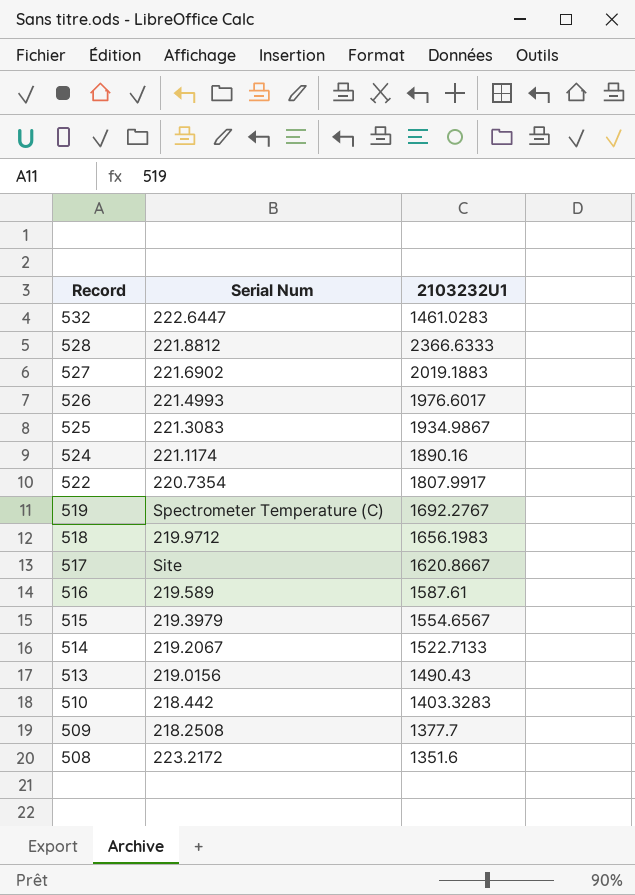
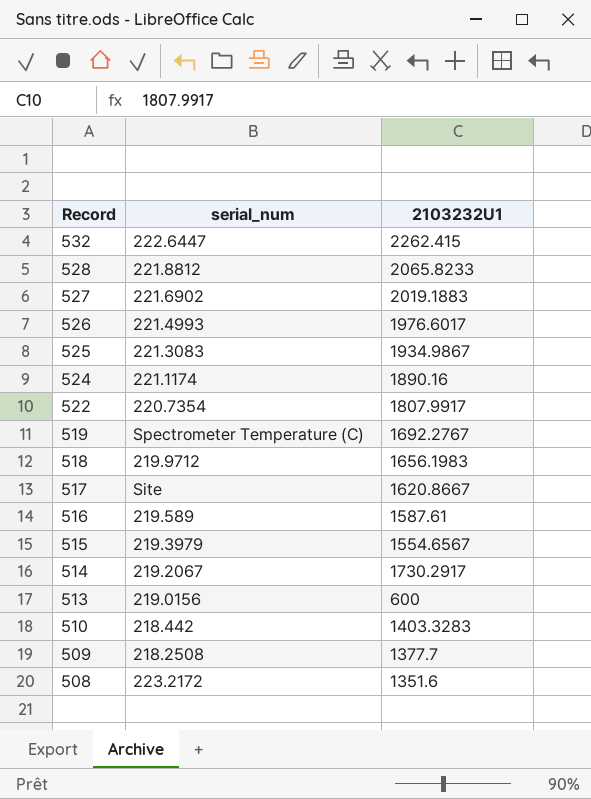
column name: Serial Num -> serial_num
532 | 2103232U1: 1461.0283 -> 2262.415
528 | 2103232U1: 2366.6333 -> 2065.8233
514 | 2103232U1: 1522.7133 -> 1730.2917
513 | 2103232U1: 1490.43 -> 600

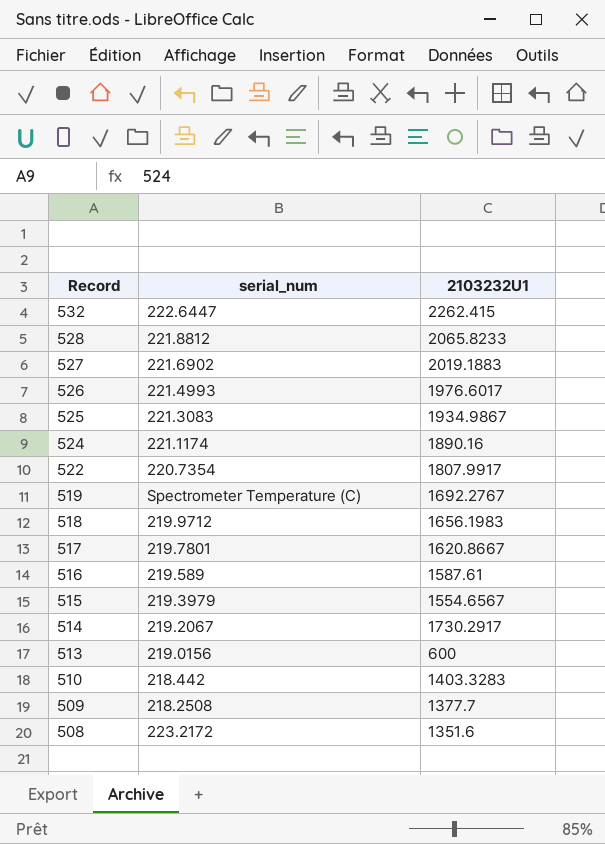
517 | serial_num: Site -> 219.7801

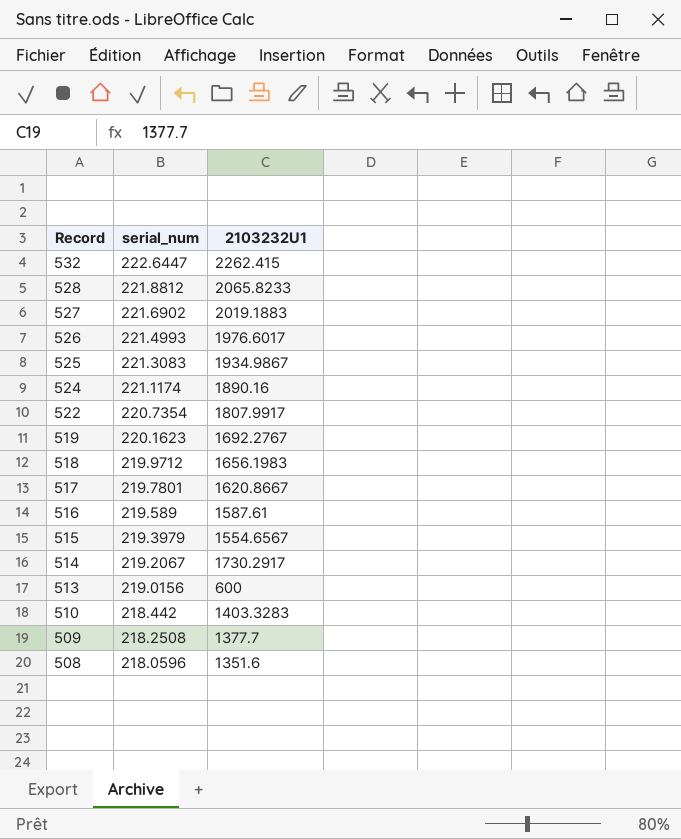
519 | serial_num: Spectrometer Temperature (C) -> 220.1623
508 | serial_num: 223.2172 -> 218.0596

